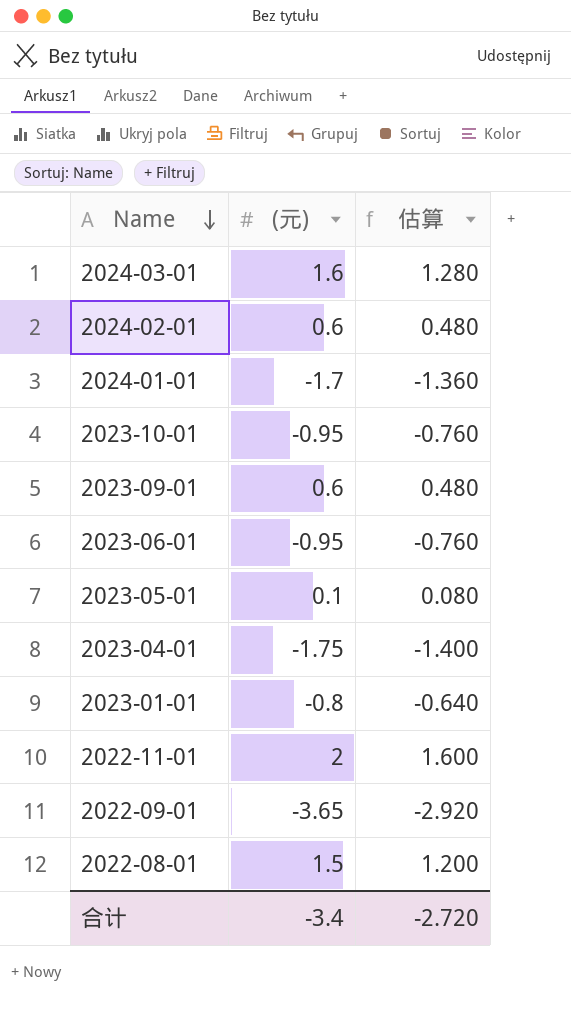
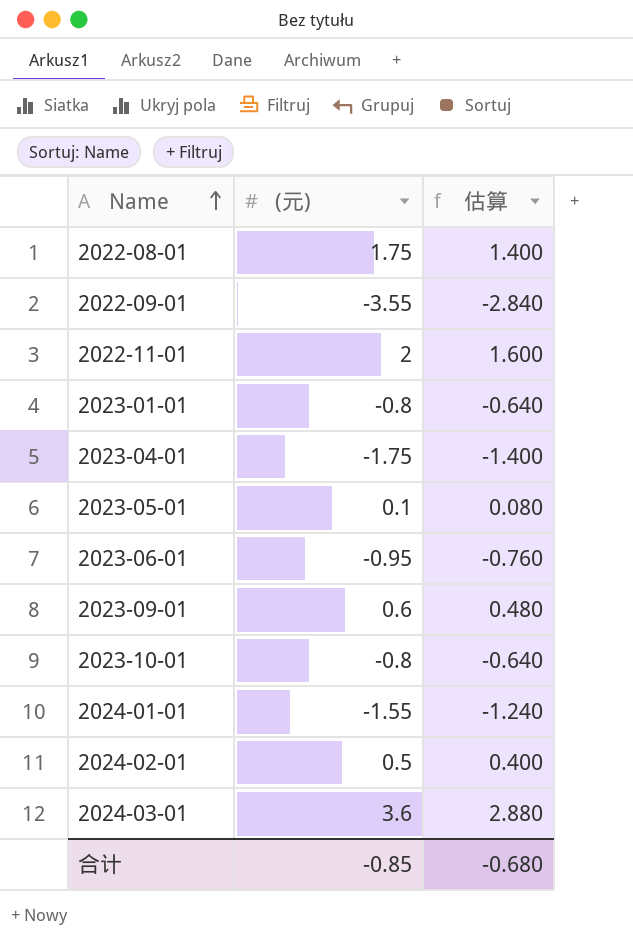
row order: Name descending -> Name ascending
2022-08-01 | (元): 1.5 -> 1.75
2022-08-01 | 估算: 1.200 -> 1.400
2022-09-01 | (元): -3.65 -> -3.55
2022-09-01 | 估算: -2.920 -> -2.840
2023-10-01 | (元): -0.95 -> -0.8
2023-10-01 | 估算: -0.760 -> -0.640
2024-01-01 | (元): -1.7 -> -1.55
2024-01-01 | 估算: -1.360 -> -1.240
2024-02-01 | (元): 0.6 -> 0.5
2024-02-01 | 估算: 0.480 -> 0.400
2024-03-01 | (元): 1.6 -> 3.6
2024-03-01 | 估算: 1.280 -> 2.880
合计 | (元): -3.4 -> -0.85
合计 | 估算: -2.720 -> -0.680

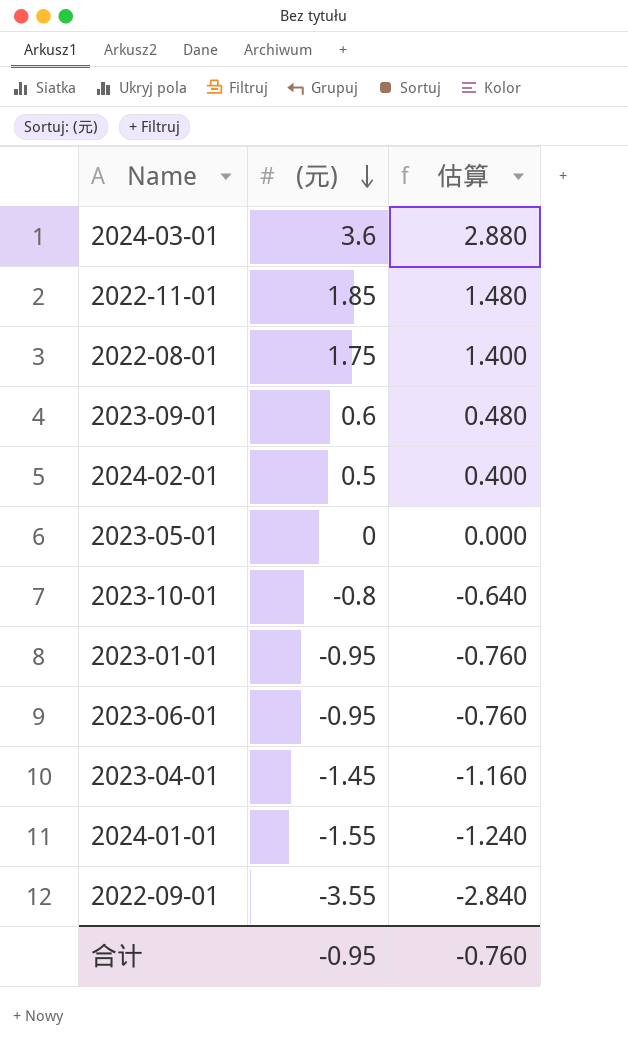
row order: Name ascending -> (元) descending
2022-11-01 | (元): 2 -> 1.85
2022-11-01 | 估算: 1.600 -> 1.480
2023-05-01 | (元): 0.1 -> 0
2023-05-01 | 估算: 0.080 -> 0.000
2023-01-01 | (元): -0.8 -> -0.95
2023-01-01 | 估算: -0.640 -> -0.760
2023-04-01 | (元): -1.75 -> -1.45
2023-04-01 | 估算: -1.400 -> -1.160
合计 | (元): -0.85 -> -0.95
合计 | 估算: -0.680 -> -0.760

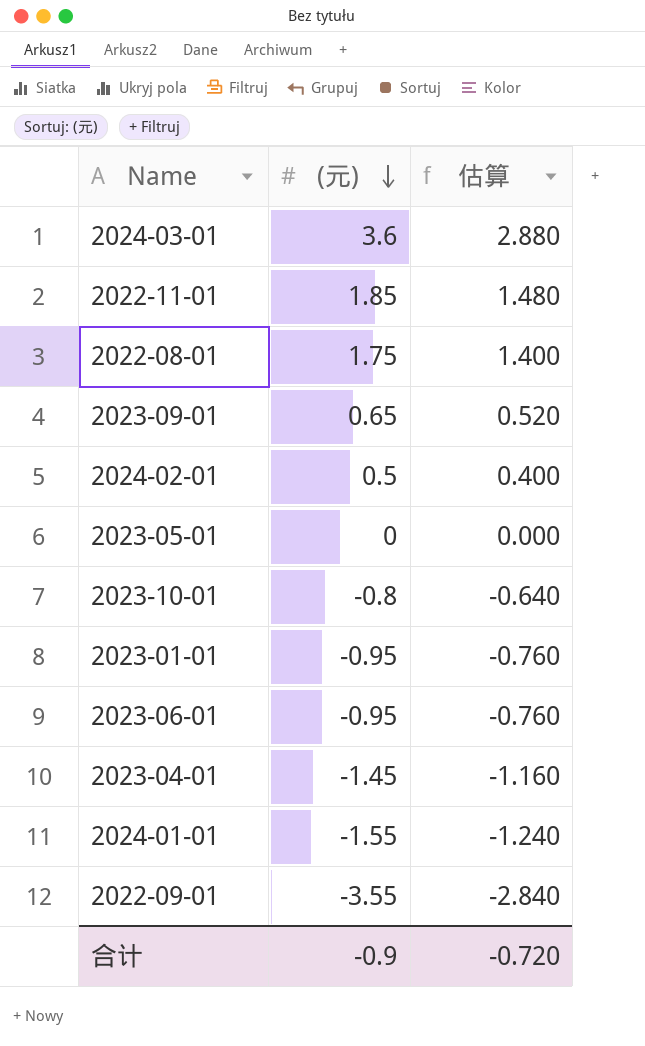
2023-09-01 | (元): 0.6 -> 0.65
2023-09-01 | 估算: 0.480 -> 0.520
合计 | (元): -0.95 -> -0.9
合计 | 估算: -0.760 -> -0.720

